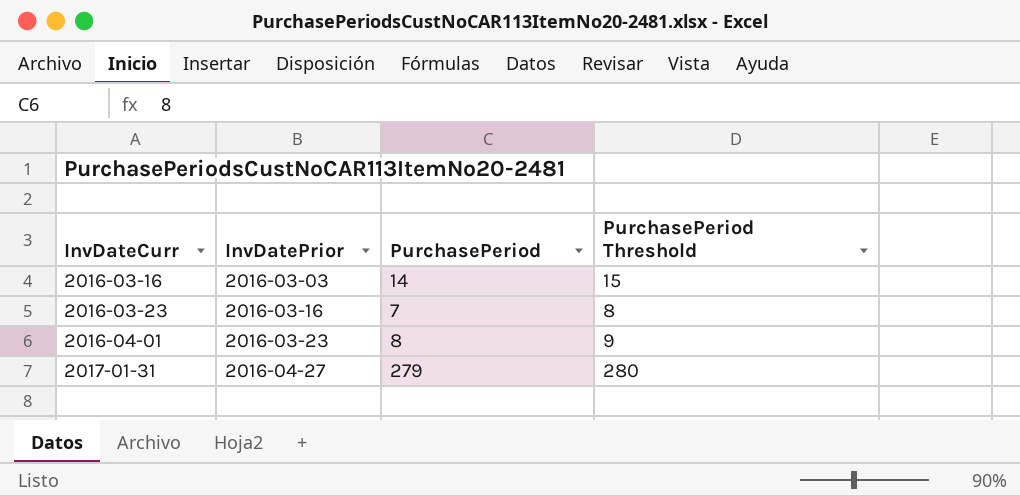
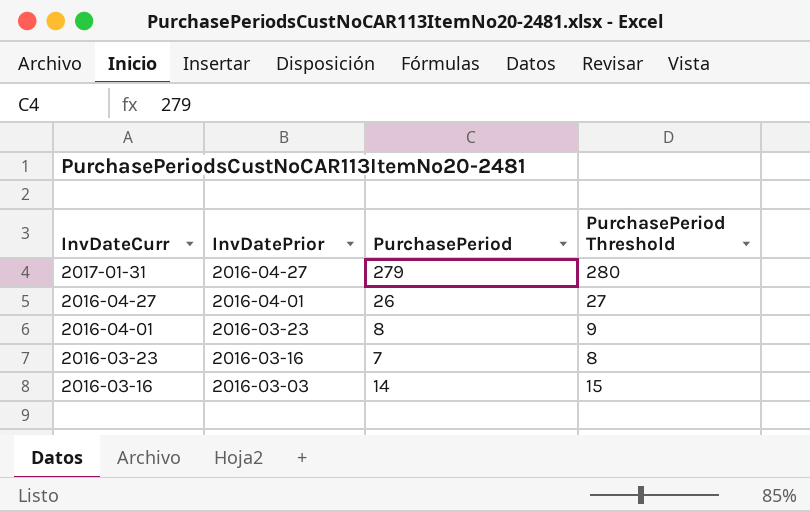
row order: InvDateCurr ascending -> InvDateCurr descending
row 2016-04-27: none -> 2016-04-01 | 26 | 27

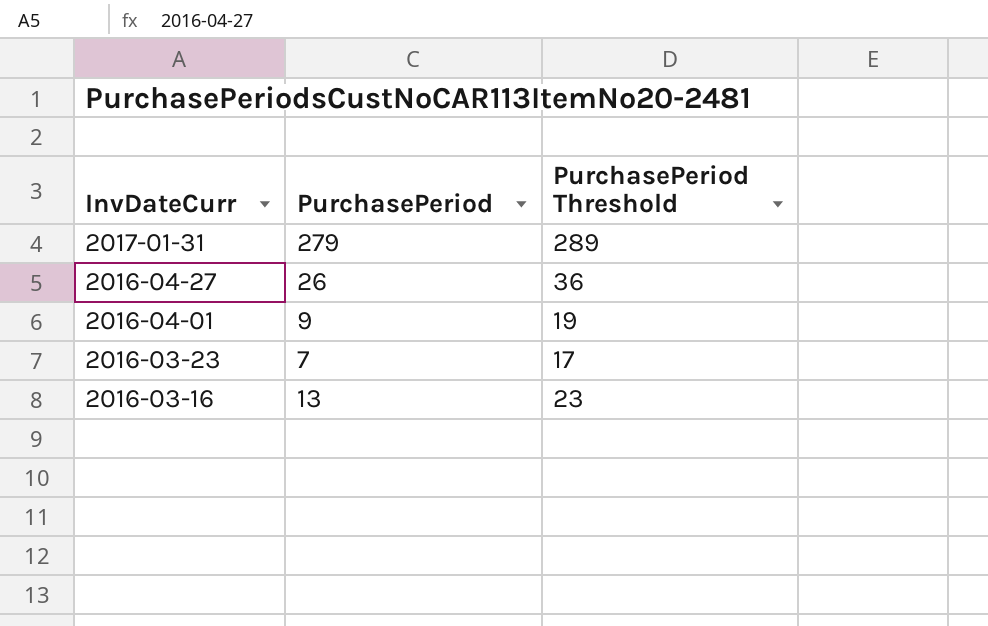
column InvDatePrior | position: 2 -> none
column PurchasePeriod Threshold | formula: [PurchasePeriod] + 1 -> [PurchasePeriod] + 10
2016-04-01 | PurchasePeriod: 8 -> 9
2016-03-16 | PurchasePeriod: 14 -> 13

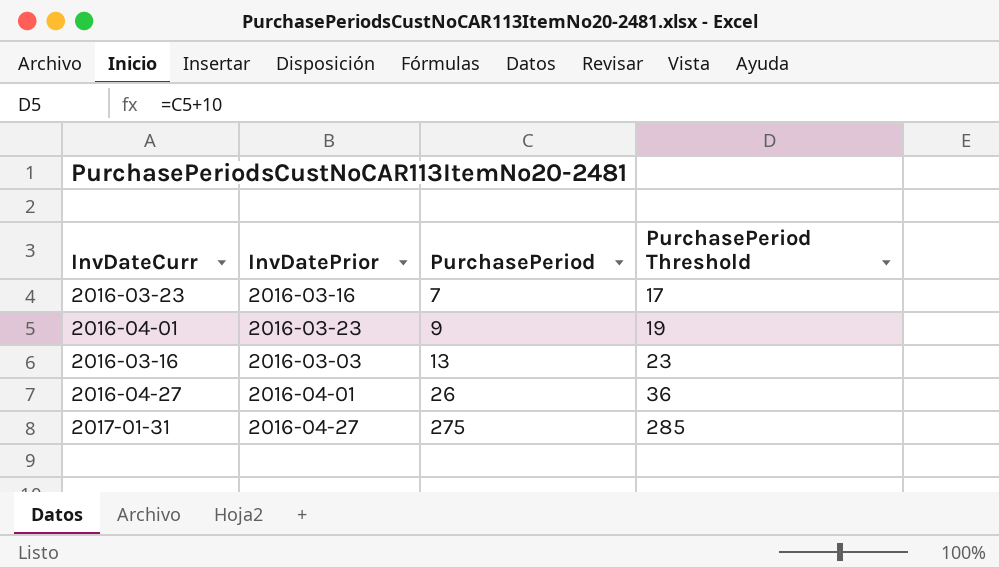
row order: InvDateCurr descending -> PurchasePeriod ascending
column InvDatePrior | position: none -> 2
2017-01-31 | PurchasePeriod: 279 -> 275
2017-01-31 | PurchasePeriod Threshold: 289 -> 285

